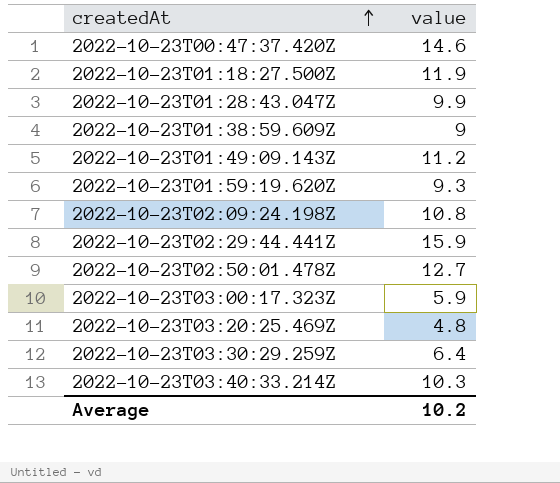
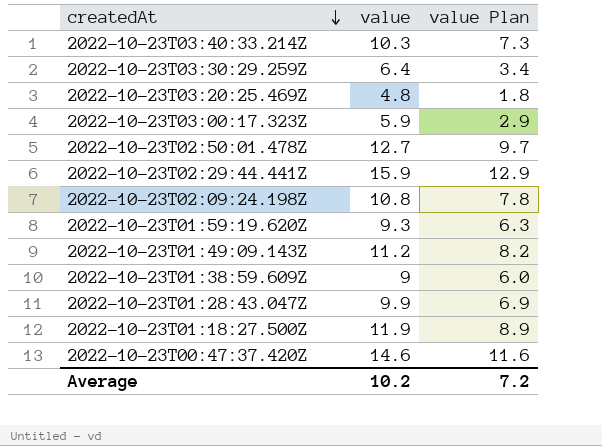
row order: createdAt ascending -> createdAt descending
column value Plan | formula: none -> [value] - 3

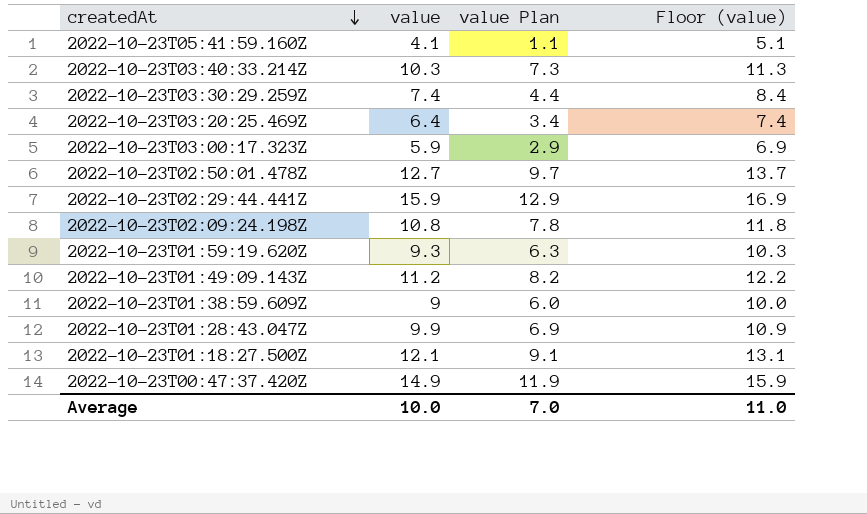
column Floor (value) | formula: none -> [value] + 1
row 2022-10-23T05:41:59.160Z: none -> 4.1 | 1.1 | 5.1
2022-10-23T03:30:29.259Z | value: 6.4 -> 7.4
2022-10-23T03:30:29.259Z | value Plan: 3.4 -> 4.4
2022-10-23T03:20:25.469Z | value: 4.8 -> 6.4
2022-10-23T03:20:25.469Z | value Plan: 1.8 -> 3.4
2022-10-23T01:18:27.500Z | value: 11.9 -> 12.1
2022-10-23T01:18:27.500Z | value Plan: 8.9 -> 9.1
2022-10-23T00:47:37.420Z | value: 14.6 -> 14.9
2022-10-23T00:47:37.420Z | value Plan: 11.6 -> 11.9
Average | value: 10.2 -> 10.0
Average | value Plan: 7.2 -> 7.0

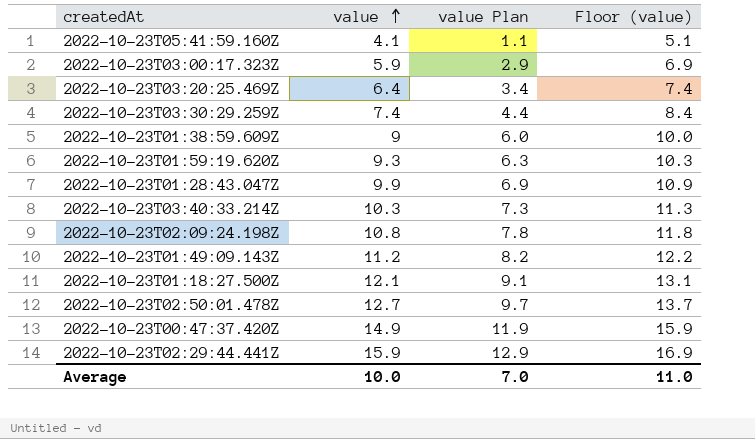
row order: createdAt descending -> value ascending

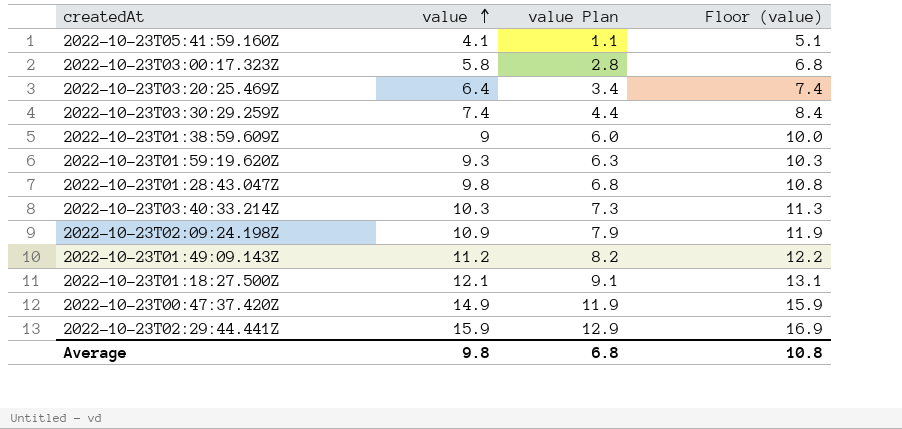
row 2022-10-23T02:50:01.478Z: 12.7 | 9.7 | 13.7 -> none
2022-10-23T03:00:17.323Z | value: 5.9 -> 5.8
2022-10-23T03:00:17.323Z | value Plan: 2.9 -> 2.8
2022-10-23T03:00:17.323Z | Floor (value): 6.9 -> 6.8
2022-10-23T01:28:43.047Z | value: 9.9 -> 9.8
2022-10-23T01:28:43.047Z | value Plan: 6.9 -> 6.8
2022-10-23T01:28:43.047Z | Floor (value): 10.9 -> 10.8
2022-10-23T02:09:24.198Z | value: 10.8 -> 10.9
2022-10-23T02:09:24.198Z | value Plan: 7.8 -> 7.9
2022-10-23T02:09:24.198Z | Floor (value): 11.8 -> 11.9
Average | value: 10.0 -> 9.8
Average | value Plan: 7.0 -> 6.8
Average | Floor (value): 11.0 -> 10.8

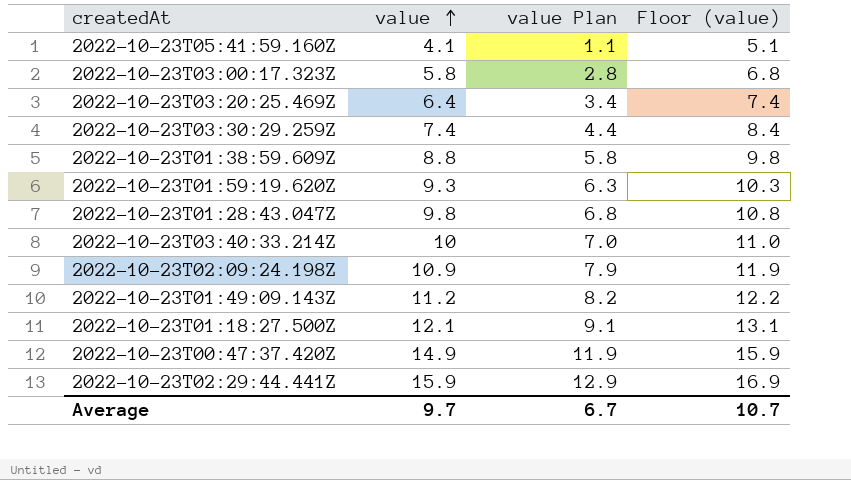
2022-10-23T01:38:59.609Z | value: 9 -> 8.8
2022-10-23T01:38:59.609Z | value Plan: 6.0 -> 5.8
2022-10-23T01:38:59.609Z | Floor (value): 10.0 -> 9.8
2022-10-23T03:40:33.214Z | value: 10.3 -> 10
2022-10-23T03:40:33.214Z | value Plan: 7.3 -> 7.0
2022-10-23T03:40:33.214Z | Floor (value): 11.3 -> 11.0
Average | value: 9.8 -> 9.7
Average | value Plan: 6.8 -> 6.7
Average | Floor (value): 10.8 -> 10.7

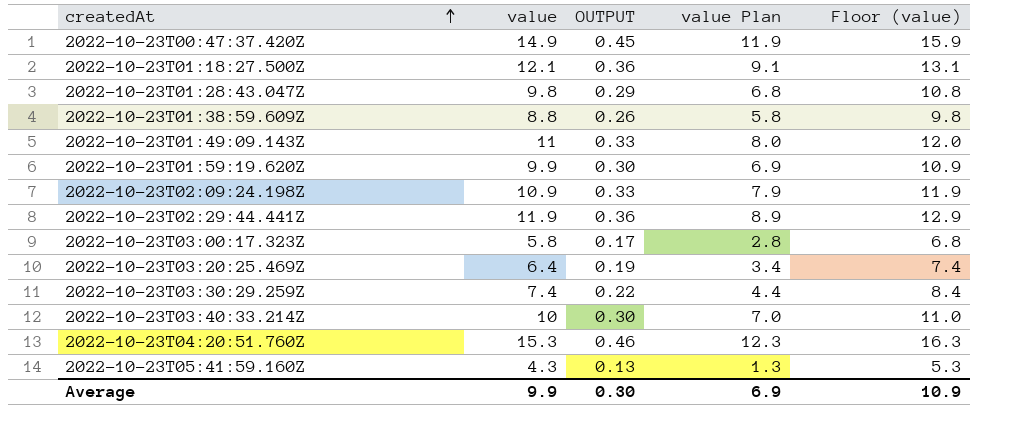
row order: value ascending -> createdAt ascending
column OUTPUT | formula: none -> [value] * 0.03
2022-10-23T01:49:09.143Z | value: 11.2 -> 11
2022-10-23T01:49:09.143Z | value Plan: 8.2 -> 8.0
2022-10-23T01:49:09.143Z | Floor (value): 12.2 -> 12.0
2022-10-23T01:59:19.620Z | value: 9.3 -> 9.9
2022-10-23T01:59:19.620Z | value Plan: 6.3 -> 6.9
2022-10-23T01:59:19.620Z | Floor (value): 10.3 -> 10.9
2022-10-23T02:29:44.441Z | value: 15.9 -> 11.9
2022-10-23T02:29:44.441Z | value Plan: 12.9 -> 8.9
2022-10-23T02:29:44.441Z | Floor (value): 16.9 -> 12.9
row 2022-10-23T04:20:51.760Z: none -> 15.3 | 0.46 | 12.3 | 16.3
2022-10-23T05:41:59.160Z | value: 4.1 -> 4.3
2022-10-23T05:41:59.160Z | value Plan: 1.1 -> 1.3
2022-10-23T05:41:59.160Z | Floor (value): 5.1 -> 5.3
Average | value: 9.7 -> 9.9
Average | value Plan: 6.7 -> 6.9
Average | Floor (value): 10.7 -> 10.9

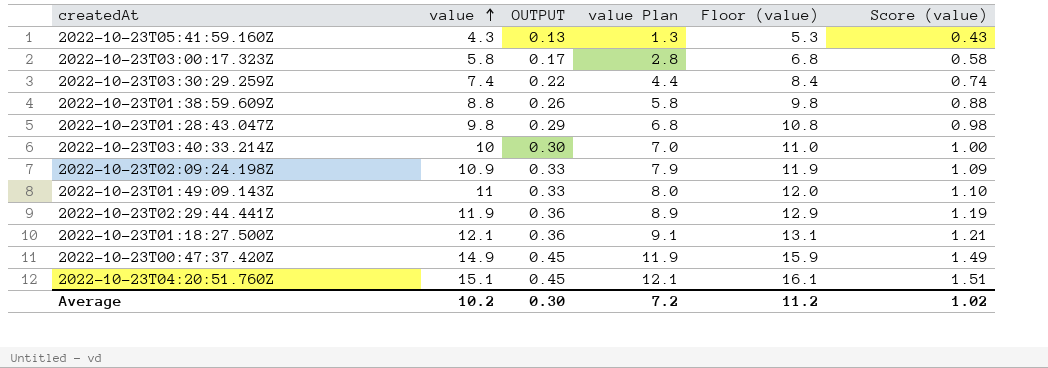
row order: createdAt ascending -> value ascending
column Score (value) | formula: none -> [value] * 0.1
row 2022-10-23T01:59:19.620Z: 9.9 | 0.30 | 6.9 | 10.9 -> none
row 2022-10-23T03:20:25.469Z: 6.4 | 0.19 | 3.4 | 7.4 -> none
2022-10-23T04:20:51.760Z | value: 15.3 -> 15.1
2022-10-23T04:20:51.760Z | OUTPUT: 0.46 -> 0.45
2022-10-23T04:20:51.760Z | value Plan: 12.3 -> 12.1
2022-10-23T04:20:51.760Z | Floor (value): 16.3 -> 16.1
Average | value: 9.9 -> 10.2
Average | value Plan: 6.9 -> 7.2
Average | Floor (value): 10.9 -> 11.2

